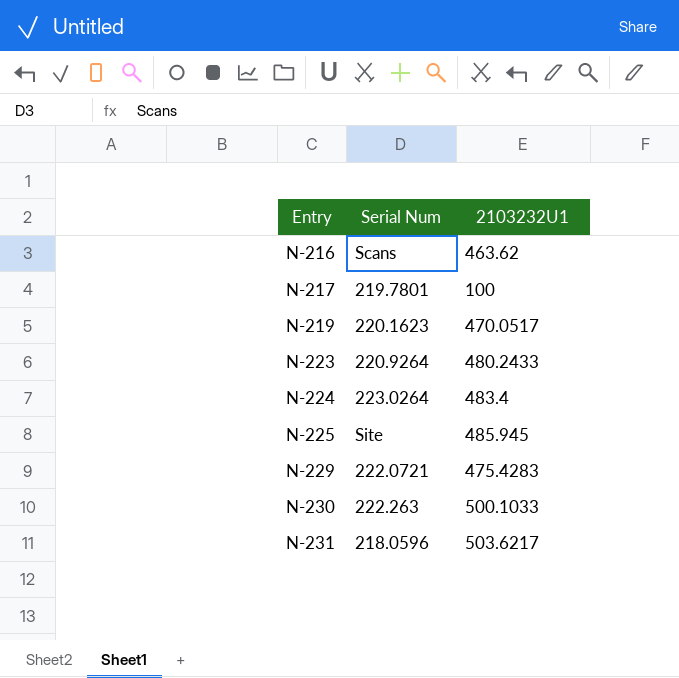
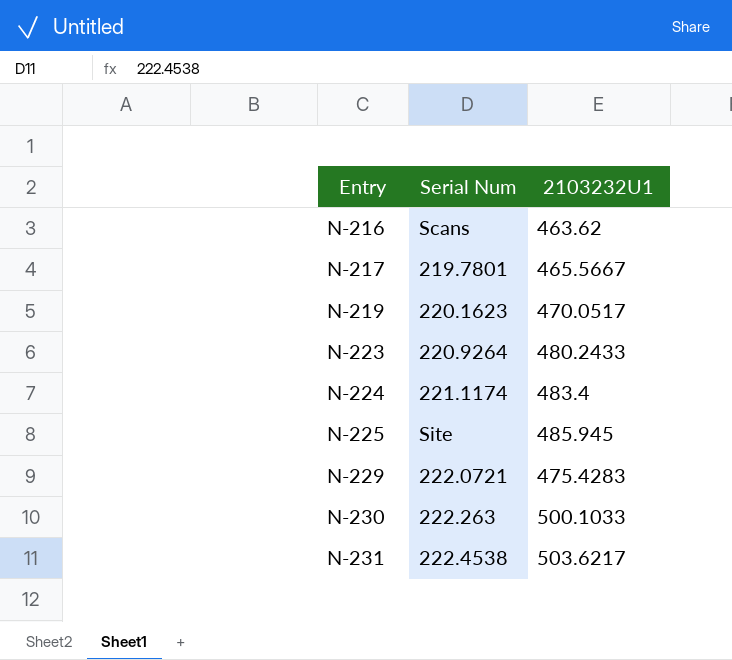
N-217 | 2103232U1: 100 -> 465.5667
N-224 | Serial Num: 223.0264 -> 221.1174
N-231 | Serial Num: 218.0596 -> 222.4538

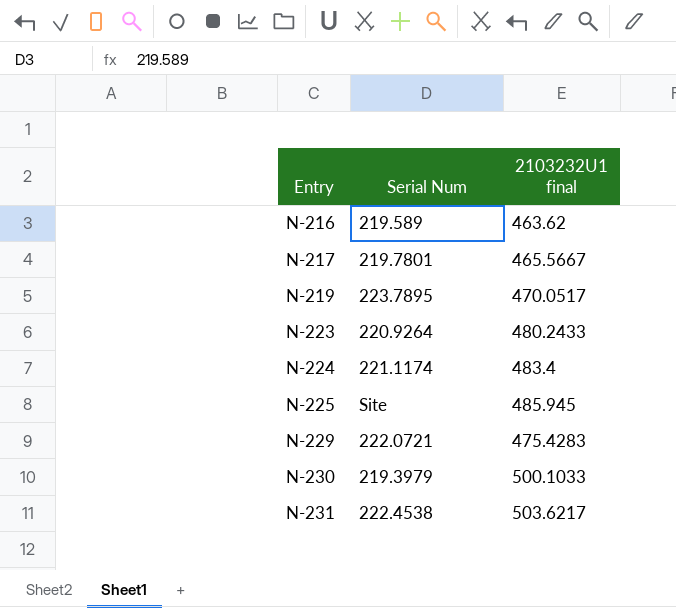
column name: 2103232U1 -> 2103232U1 final
N-216 | Serial Num: Scans -> 219.589
N-219 | Serial Num: 220.1623 -> 223.7895
N-230 | Serial Num: 222.263 -> 219.3979

